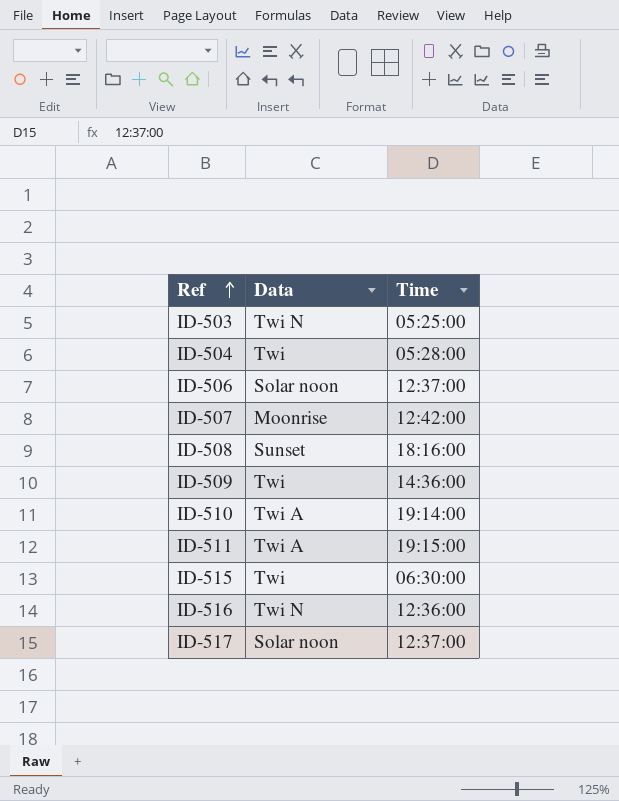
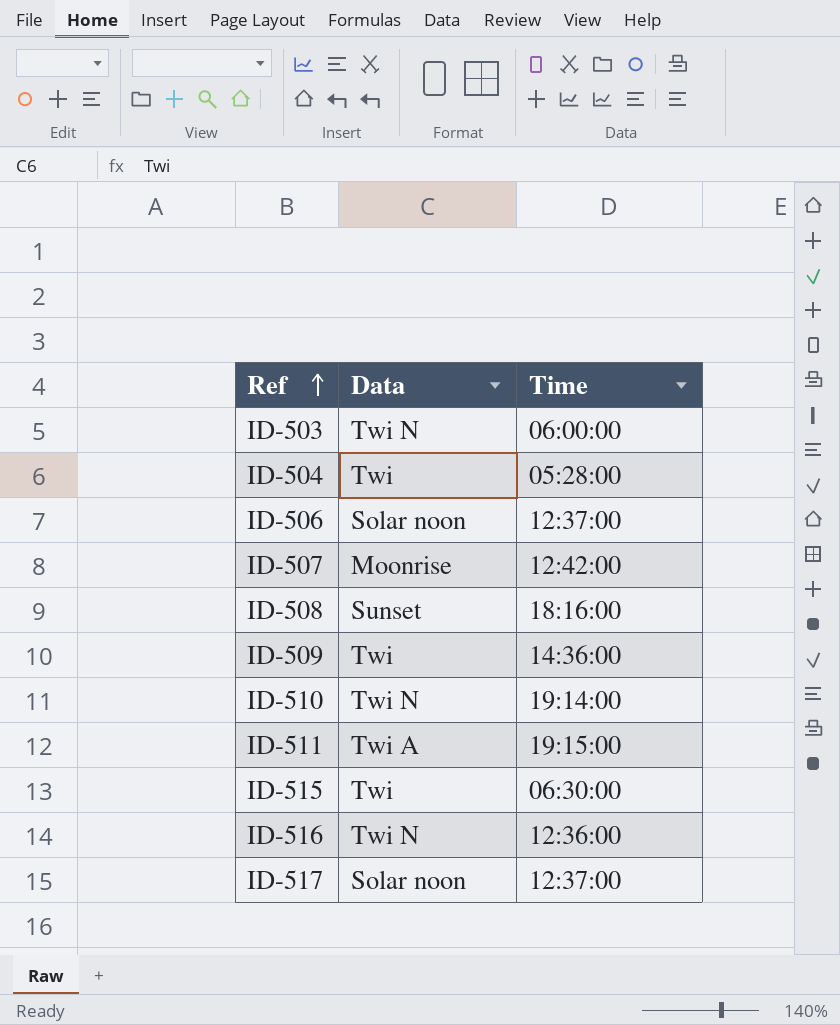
ID-503 | Time: 05:25:00 -> 06:00:00
ID-510 | Data: Twi A -> Twi N

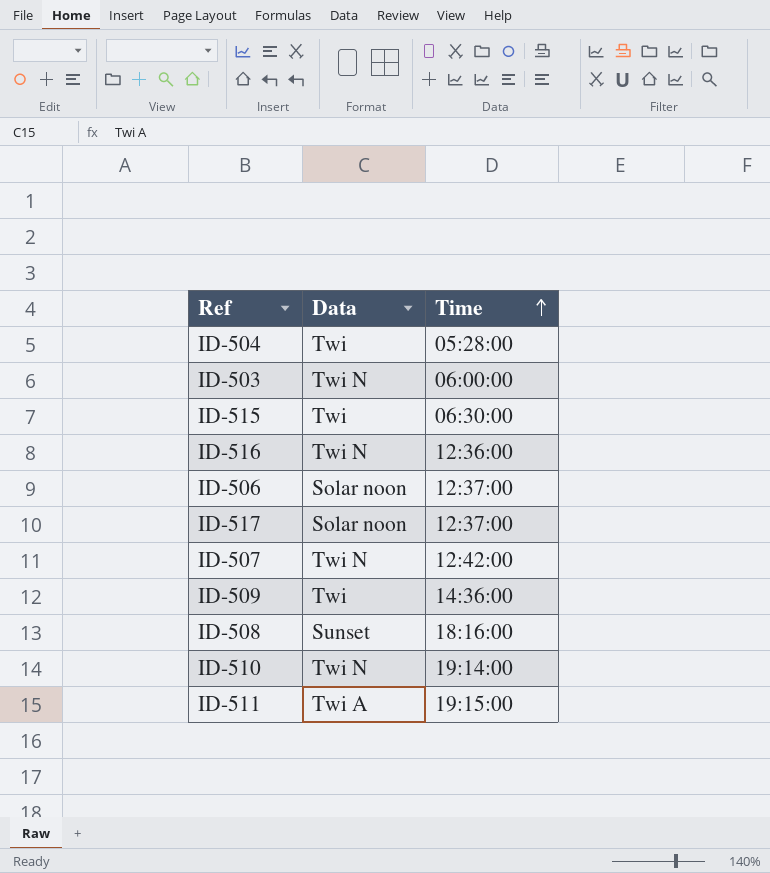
row order: Ref ascending -> Time ascending
ID-507 | Data: Moonrise -> Twi N

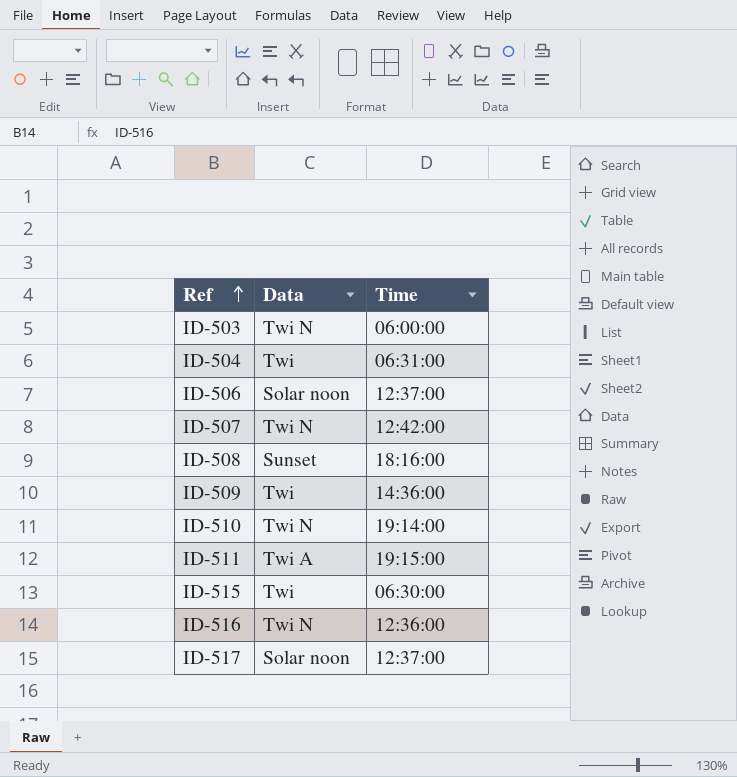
row order: Time ascending -> Ref ascending
ID-504 | Time: 05:28:00 -> 06:31:00

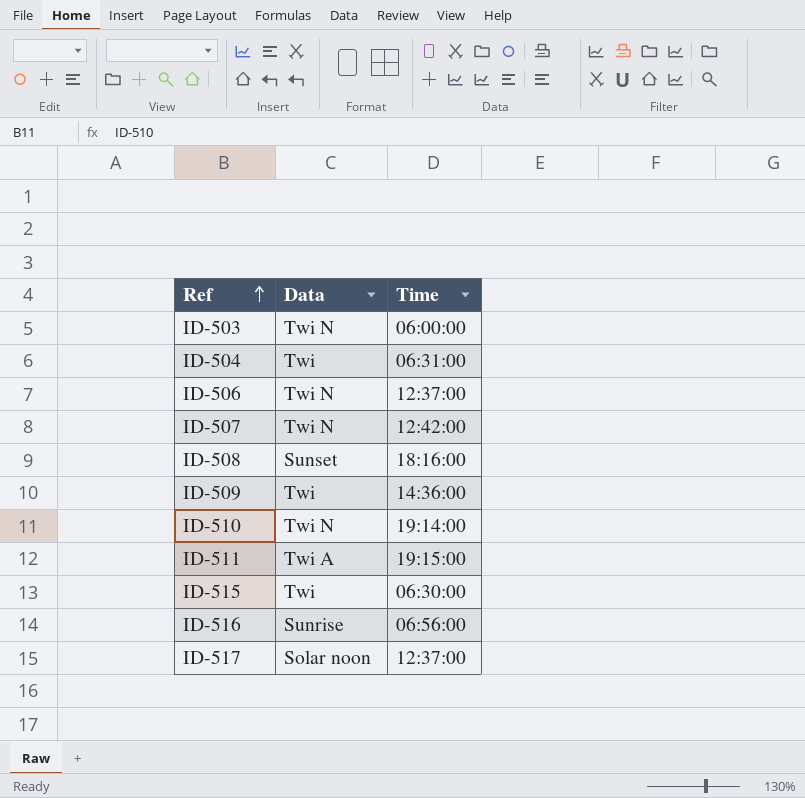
ID-506 | Data: Solar noon -> Twi N
ID-516 | Data: Twi N -> Sunrise
ID-516 | Time: 12:36:00 -> 06:56:00

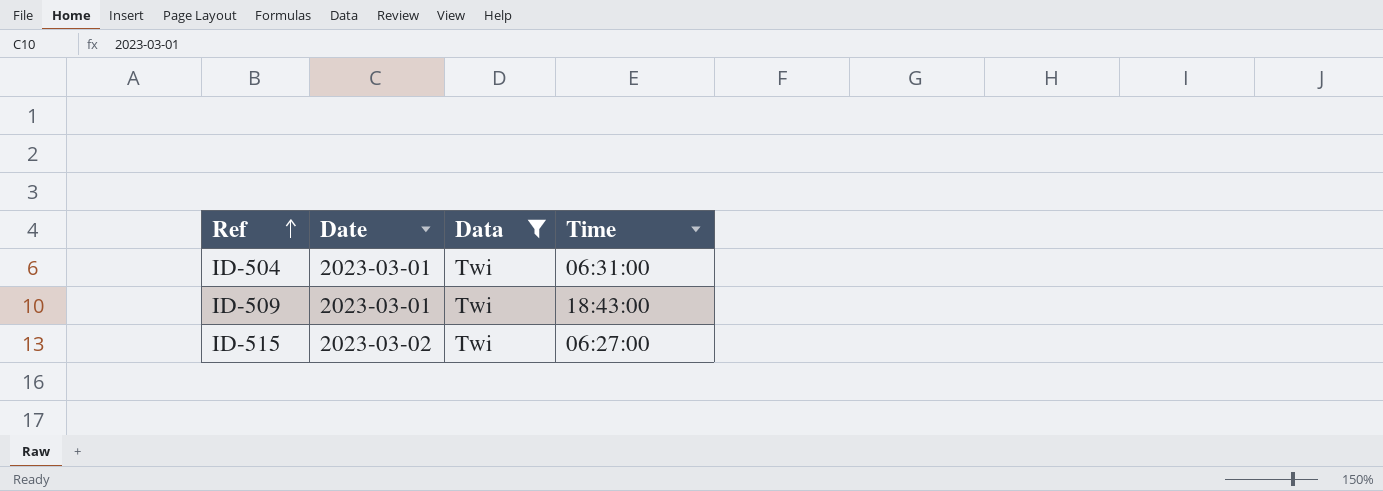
filter: none -> Data = Twi
column Date | position: none -> 2
ID-509 | Time: 14:36:00 -> 18:43:00
ID-515 | Time: 06:30:00 -> 06:27:00

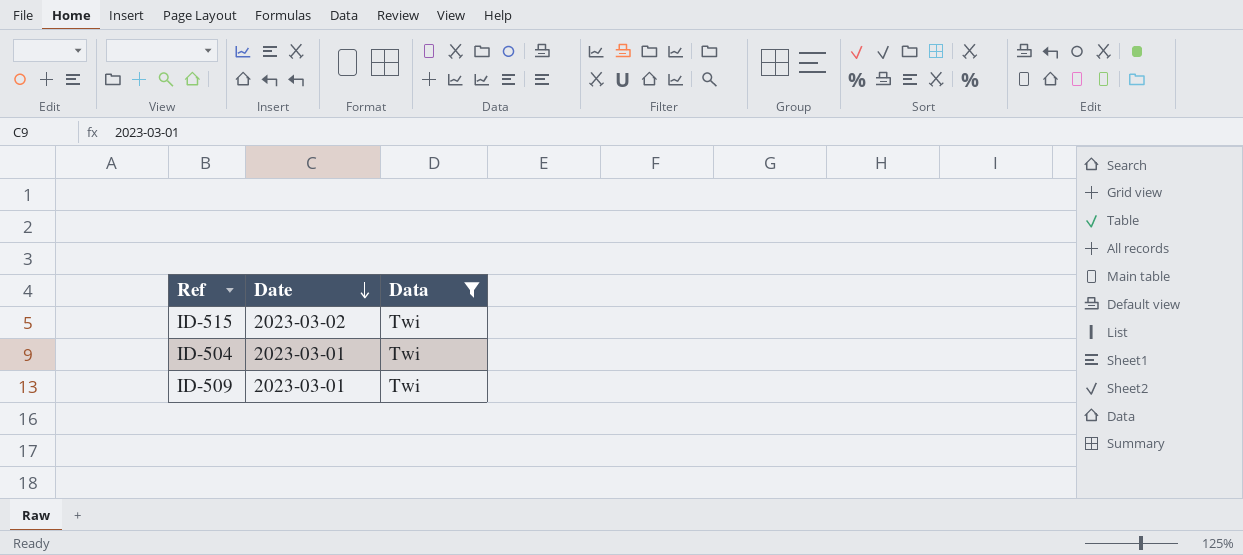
row order: Ref ascending -> Date descending
column Time | position: 4 -> none

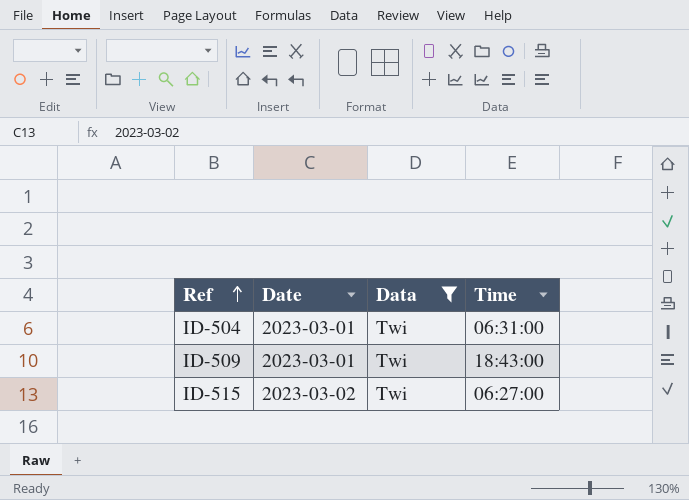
row order: Date descending -> Ref ascending
column Time | position: none -> 4

